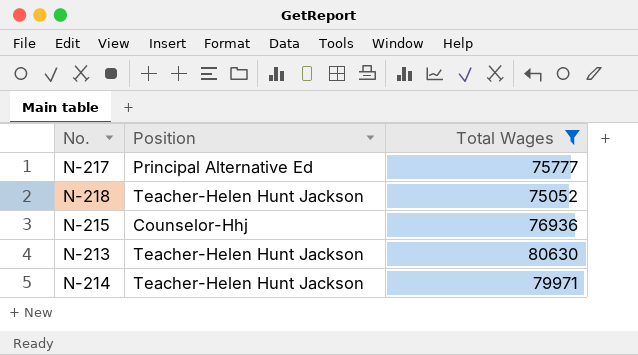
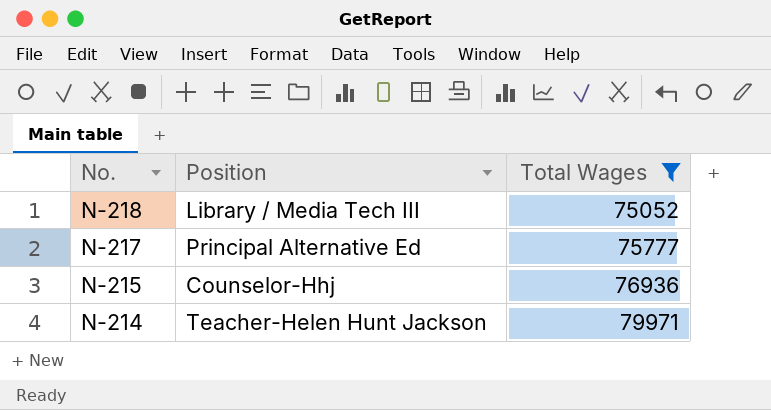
row order: none -> No. descending
row N-213: Teacher-Helen Hunt Jackson | 80630 -> none
N-218 | Position: Teacher-Helen Hunt Jackson -> Library / Media Tech III

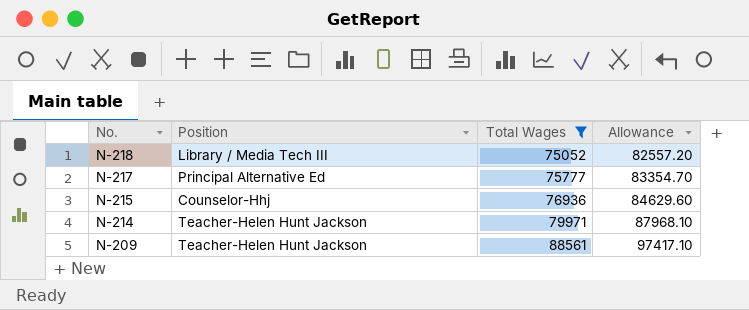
column Allowance | formula: none -> [Total Wages] * 1.1
row N-209: none -> Teacher-Helen Hunt Jackson | 88561 | 97417.10

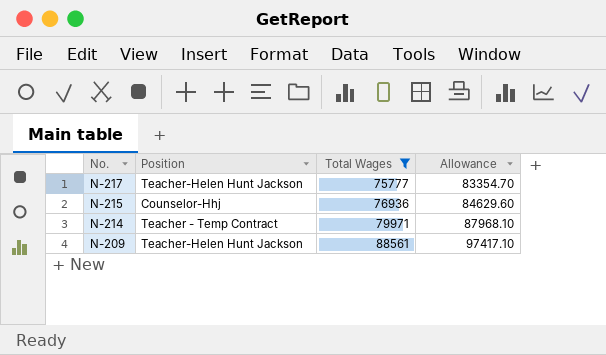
row N-218: Library / Media Tech III | 75052 | 82557.20 -> none
N-217 | Position: Principal Alternative Ed -> Teacher-Helen Hunt Jackson
N-214 | Position: Teacher-Helen Hunt Jackson -> Teacher - Temp Contract

